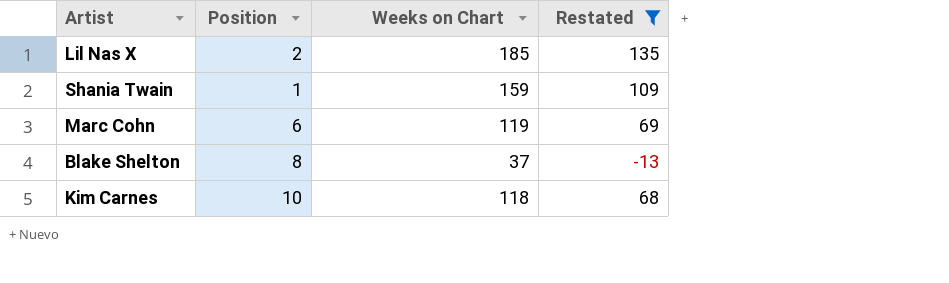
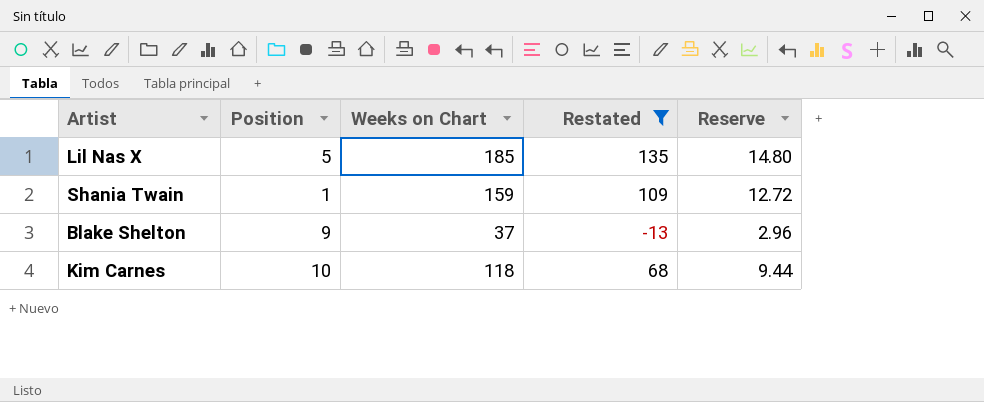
column Reserve | formula: none -> [Weeks on Chart] * 0.08
row Marc Cohn: 6 | 119 | 69 -> none
Lil Nas X | Position: 2 -> 5
Blake Shelton | Position: 8 -> 9

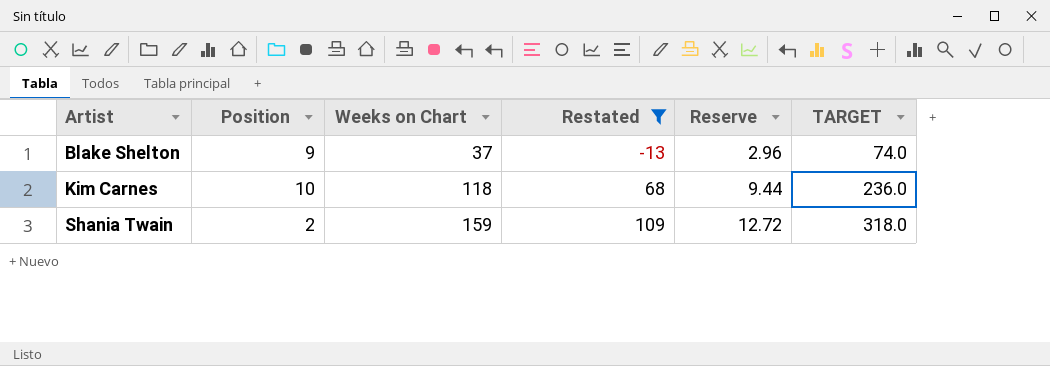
row order: none -> Artist ascending
column TARGET | formula: none -> [Weeks on Chart] * 2
row Lil Nas X: 5 | 185 | 135 | 14.80 -> none
Shania Twain | Position: 1 -> 2

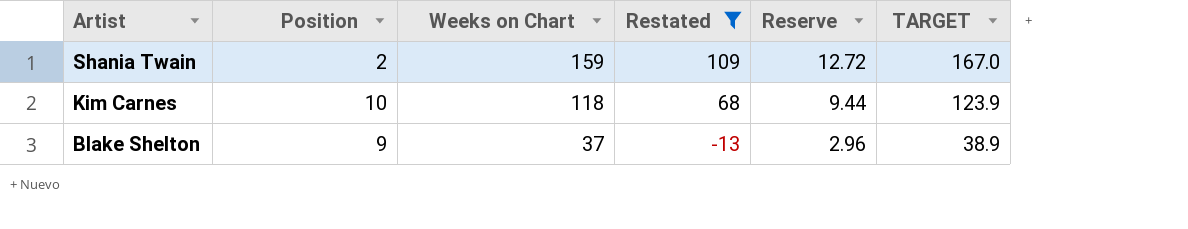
row order: Artist ascending -> Artist descending
column TARGET | formula: [Weeks on Chart] * 2 -> [Weeks on Chart] * 1.05

